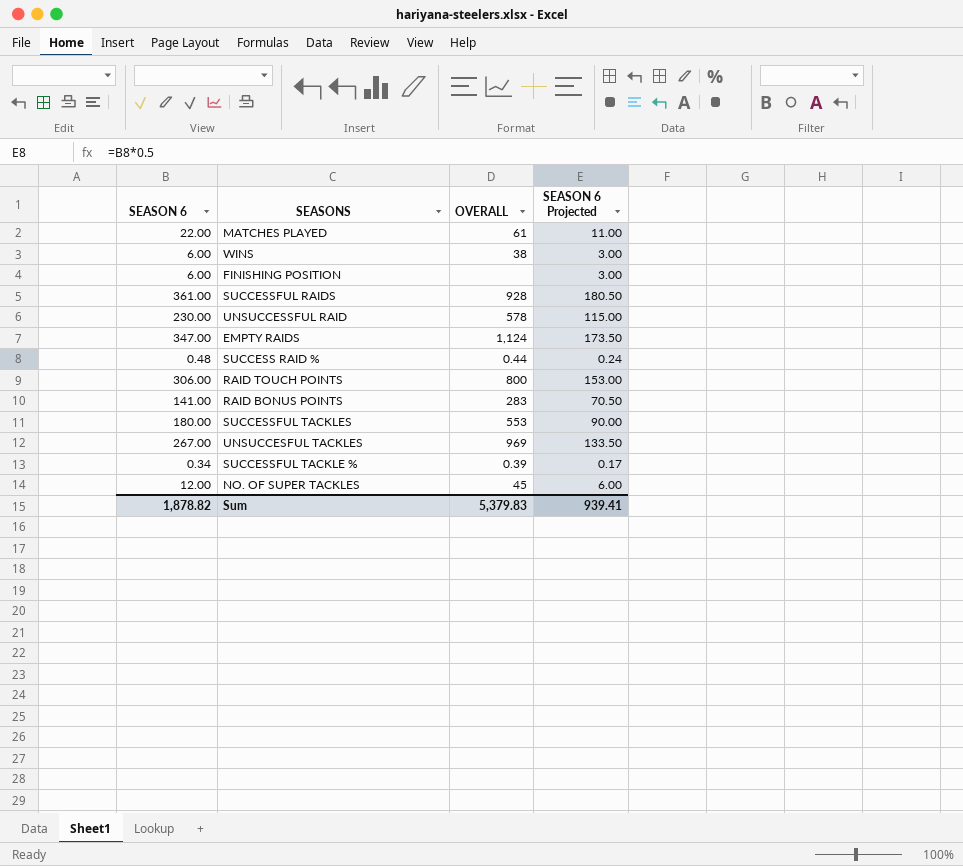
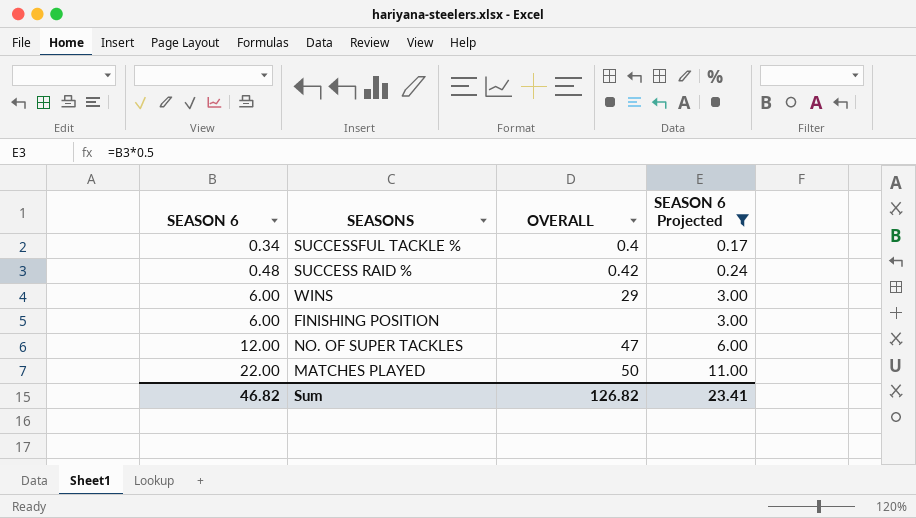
filter: none -> SEASON 6 Projected <= 11.00
row order: none -> SEASON 6 ascending
SUCCESSFUL TACKLE % | OVERALL: 0.39 -> 0.4
SUCCESS RAID % | OVERALL: 0.44 -> 0.42
WINS | OVERALL: 38 -> 29
NO. OF SUPER TACKLES | OVERALL: 45 -> 47
MATCHES PLAYED | OVERALL: 61 -> 50
Sum | SEASON 6: 1,878.82 -> 46.82
Sum | OVERALL: 5,379.83 -> 126.82
Sum | SEASON 6 Projected: 939.41 -> 23.41

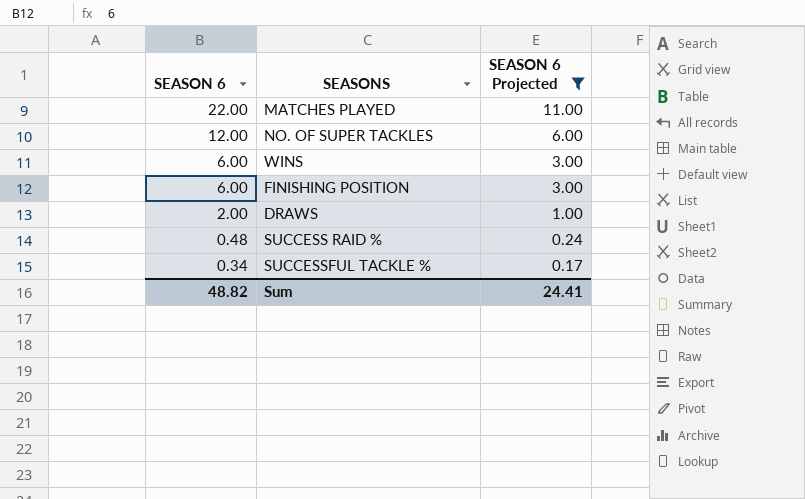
row order: SEASON 6 ascending -> SEASON 6 descending
column OVERALL | position: 3 -> none
row DRAWS: none -> 2.00 | 1.00
Sum | SEASON 6: 46.82 -> 48.82
Sum | SEASON 6 Projected: 23.41 -> 24.41

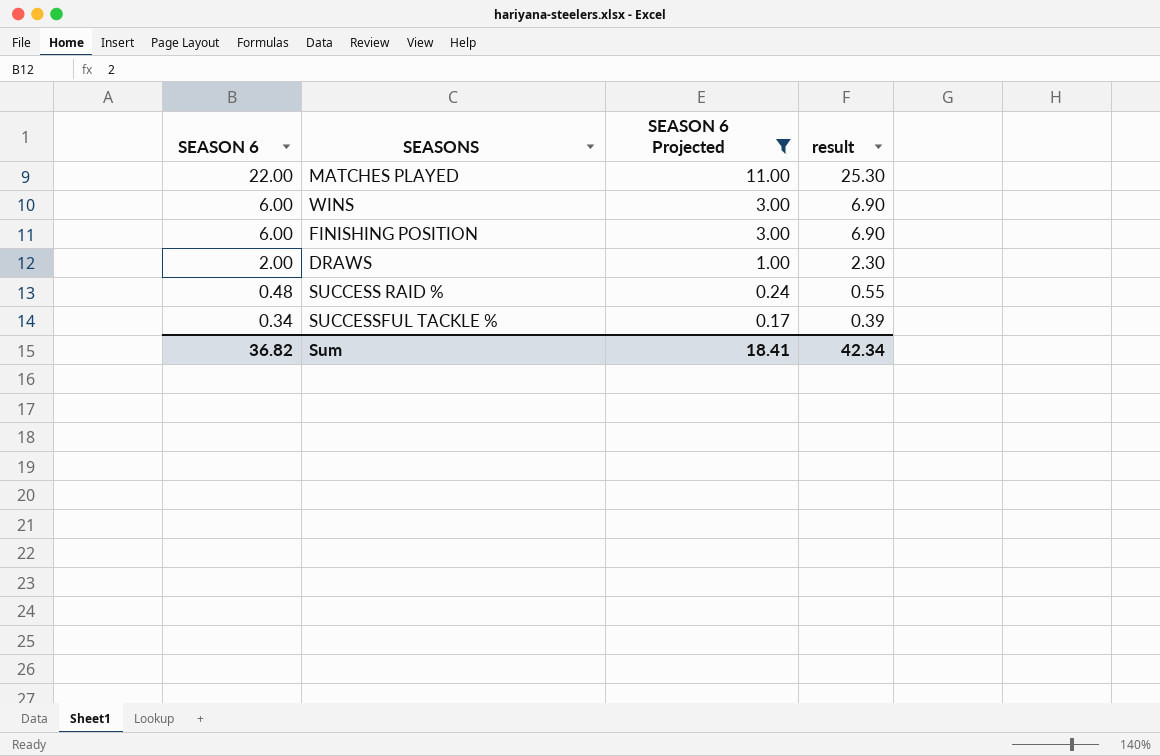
column result | formula: none -> [SEASON 6] * 1.15
row NO. OF SUPER TACKLES: 12.00 | 6.00 -> none
Sum | SEASON 6: 48.82 -> 36.82
Sum | SEASON 6 Projected: 24.41 -> 18.41

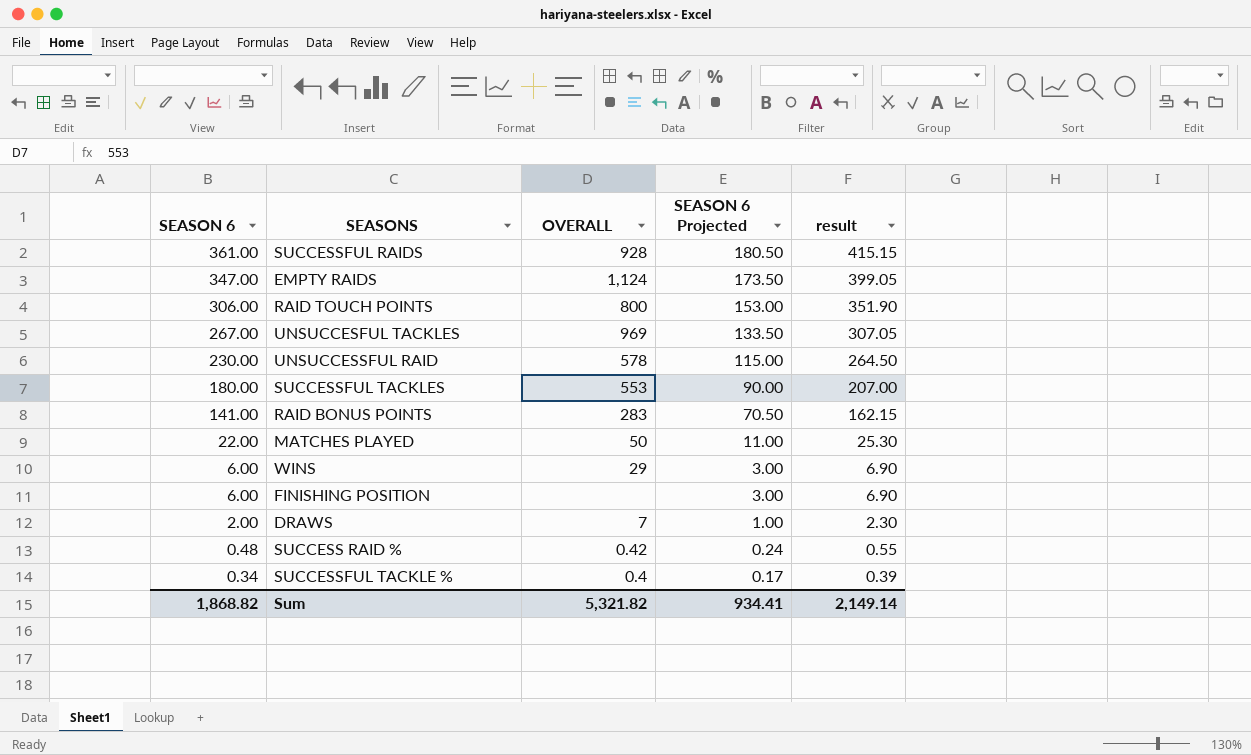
filter: SEASON 6 Projected <= 11.00 -> none
column OVERALL | position: none -> 3
Sum | SEASON 6: 36.82 -> 1,868.82
Sum | SEASON 6 Projected: 18.41 -> 934.41
Sum | result: 42.34 -> 2,149.14

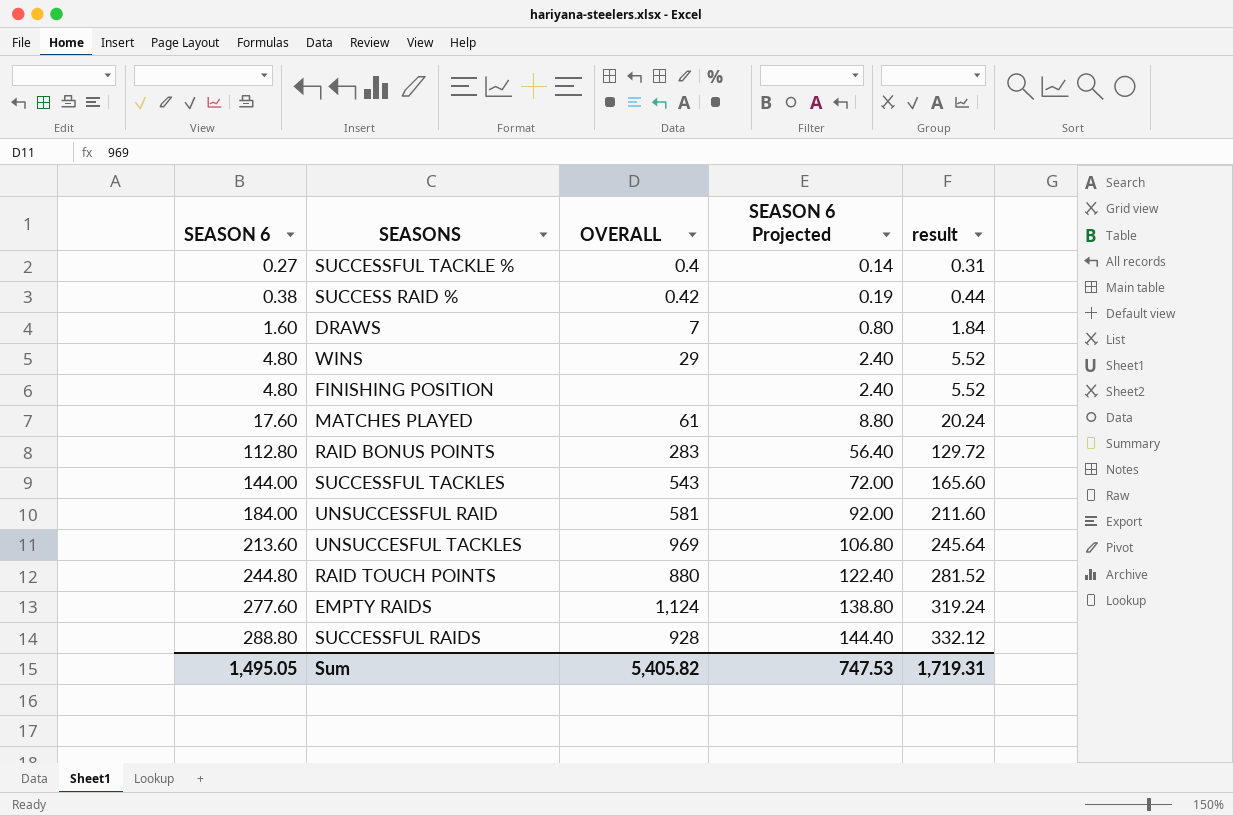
row order: SEASON 6 descending -> SEASON 6 ascending
SUCCESSFUL TACKLE % | SEASON 6: 0.34 -> 0.27
SUCCESSFUL TACKLE % | SEASON 6 Projected: 0.17 -> 0.14
SUCCESSFUL TACKLE % | result: 0.39 -> 0.31
SUCCESS RAID % | SEASON 6: 0.48 -> 0.38
SUCCESS RAID % | SEASON 6 Projected: 0.24 -> 0.19
SUCCESS RAID % | result: 0.55 -> 0.44
DRAWS | SEASON 6: 2.00 -> 1.60
DRAWS | SEASON 6 Projected: 1.00 -> 0.80
DRAWS | result: 2.30 -> 1.84
WINS | SEASON 6: 6.00 -> 4.80
WINS | SEASON 6 Projected: 3.00 -> 2.40
WINS | result: 6.90 -> 5.52
FINISHING POSITION | SEASON 6: 6.00 -> 4.80
FINISHING POSITION | SEASON 6 Projected: 3.00 -> 2.40
FINISHING POSITION | result: 6.90 -> 5.52
MATCHES PLAYED | SEASON 6: 22.00 -> 17.60
MATCHES PLAYED | OVERALL: 50 -> 61
MATCHES PLAYED | SEASON 6 Projected: 11.00 -> 8.80
MATCHES PLAYED | result: 25.30 -> 20.24
RAID BONUS POINTS | SEASON 6: 141.00 -> 112.80
RAID BONUS POINTS | SEASON 6 Projected: 70.50 -> 56.40
RAID BONUS POINTS | result: 162.15 -> 129.72
SUCCESSFUL TACKLES | SEASON 6: 180.00 -> 144.00
SUCCESSFUL TACKLES | OVERALL: 553 -> 543
SUCCESSFUL TACKLES | SEASON 6 Projected: 90.00 -> 72.00
SUCCESSFUL TACKLES | result: 207.00 -> 165.60
UNSUCCESSFUL RAID | SEASON 6: 230.00 -> 184.00
UNSUCCESSFUL RAID | OVERALL: 578 -> 581
UNSUCCESSFUL RAID | SEASON 6 Projected: 115.00 -> 92.00
UNSUCCESSFUL RAID | result: 264.50 -> 211.60
UNSUCCESFUL TACKLES | SEASON 6: 267.00 -> 213.60
UNSUCCESFUL TACKLES | SEASON 6 Projected: 133.50 -> 106.80
UNSUCCESFUL TACKLES | result: 307.05 -> 245.64
RAID TOUCH POINTS | SEASON 6: 306.00 -> 244.80
RAID TOUCH POINTS | OVERALL: 800 -> 880
RAID TOUCH POINTS | SEASON 6 Projected: 153.00 -> 122.40
RAID TOUCH POINTS | result: 351.90 -> 281.52
EMPTY RAIDS | SEASON 6: 347.00 -> 277.60
EMPTY RAIDS | SEASON 6 Projected: 173.50 -> 138.80
EMPTY RAIDS | result: 399.05 -> 319.24
SUCCESSFUL RAIDS | SEASON 6: 361.00 -> 288.80
SUCCESSFUL RAIDS | SEASON 6 Projected: 180.50 -> 144.40
SUCCESSFUL RAIDS | result: 415.15 -> 332.12
Sum | SEASON 6: 1,868.82 -> 1,495.05
Sum | OVERALL: 5,321.82 -> 5,405.82
Sum | SEASON 6 Projected: 934.41 -> 747.53
Sum | result: 2,149.14 -> 1,719.31

